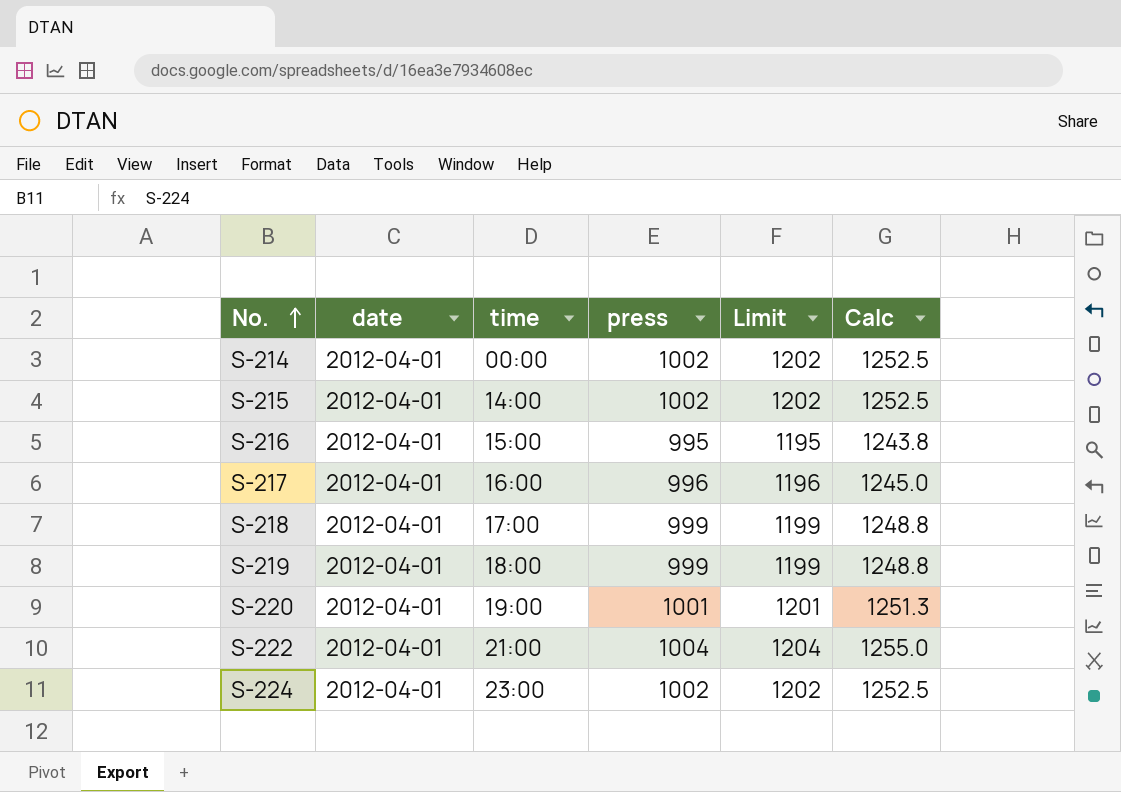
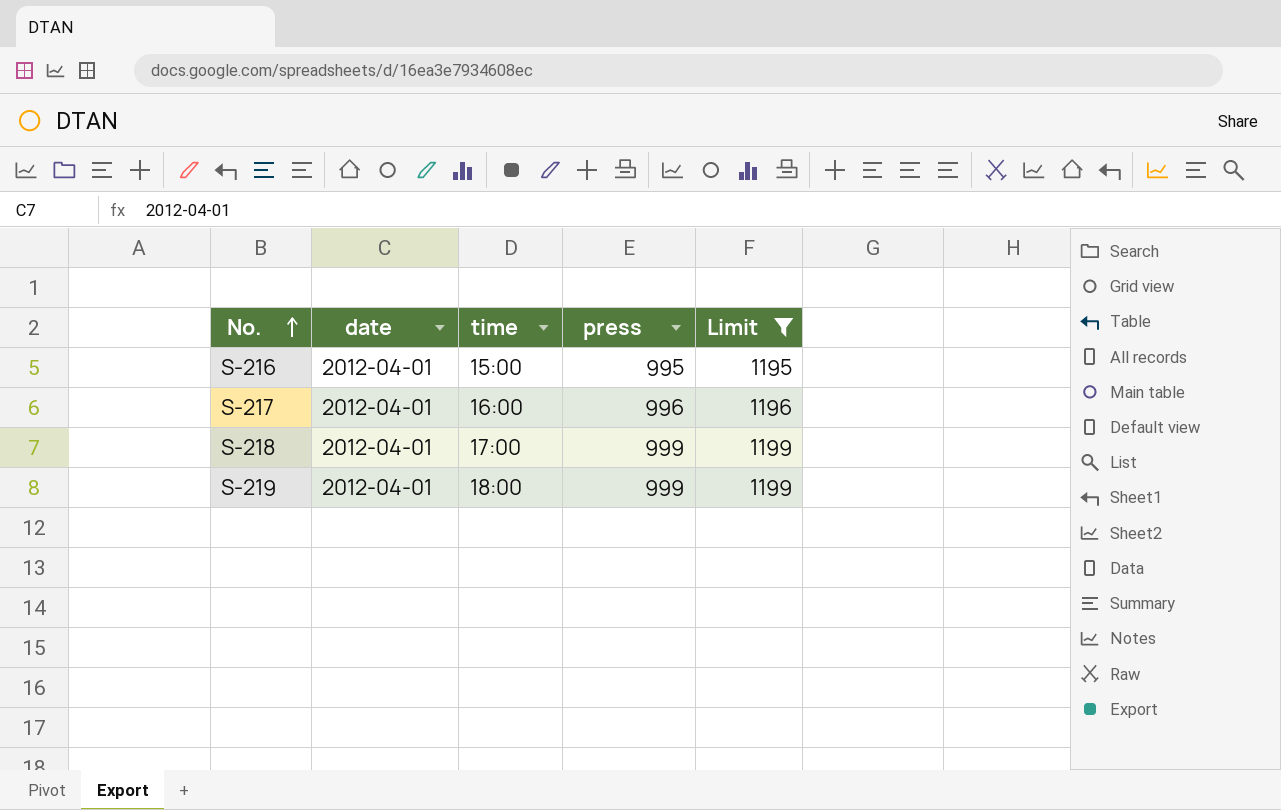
filter: none -> Limit <= 1199
column Calc | formula: [press] * 1.25 -> none

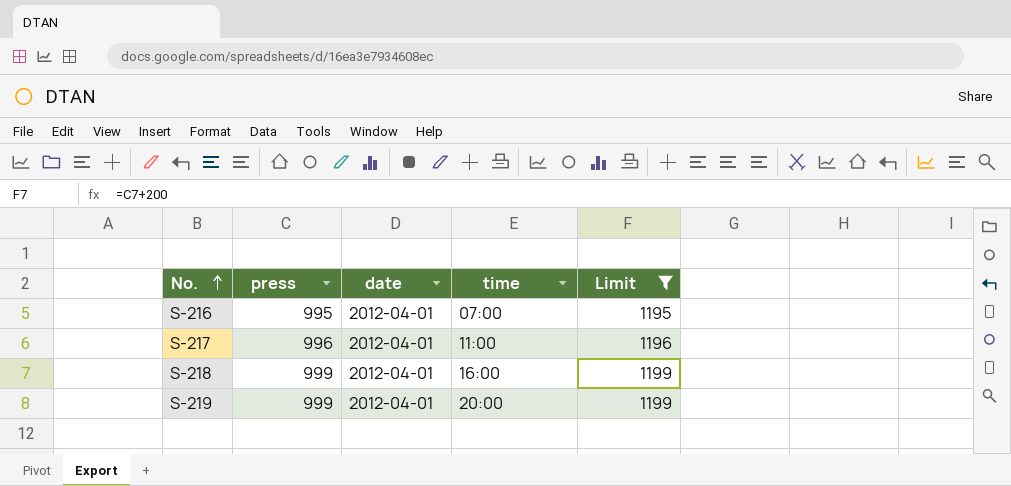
column press | position: 4 -> 2
S-216 | time: 15:00 -> 07:00
S-217 | time: 16:00 -> 11:00
S-218 | time: 17:00 -> 16:00
S-219 | time: 18:00 -> 20:00

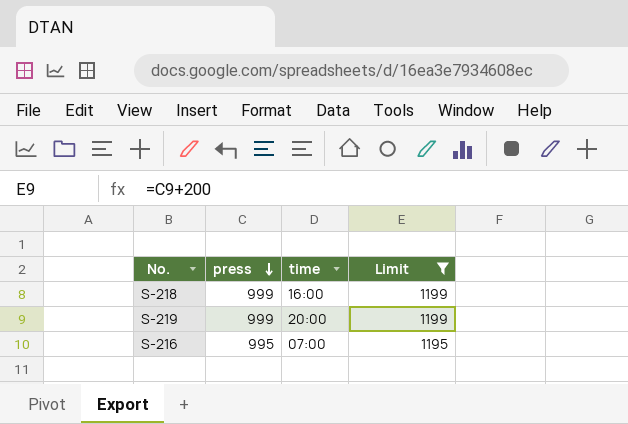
row order: No. ascending -> press descending
column date | position: 3 -> none
row S-217: 996 | 2012-04-01 | 11:00 | 1196 -> none

